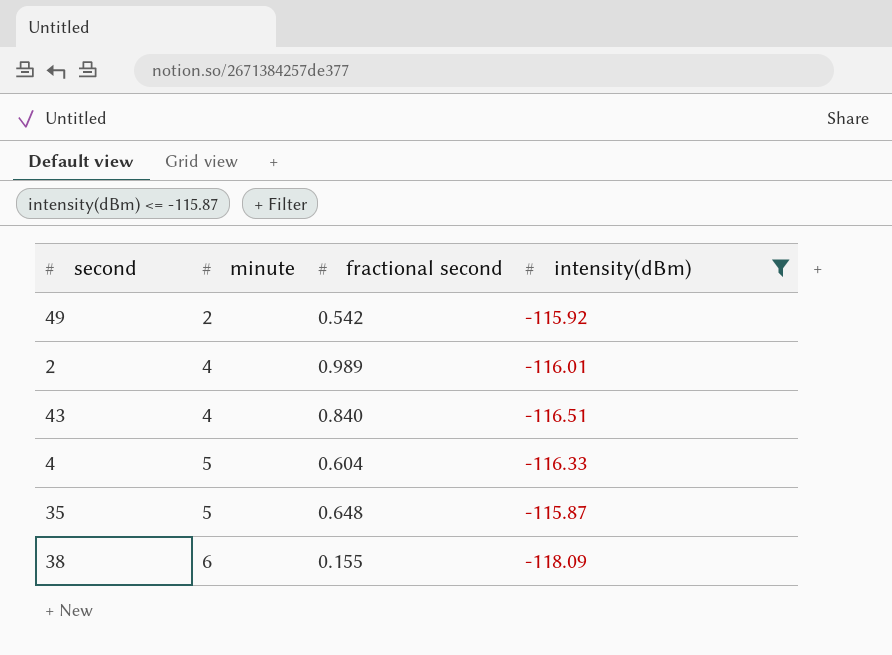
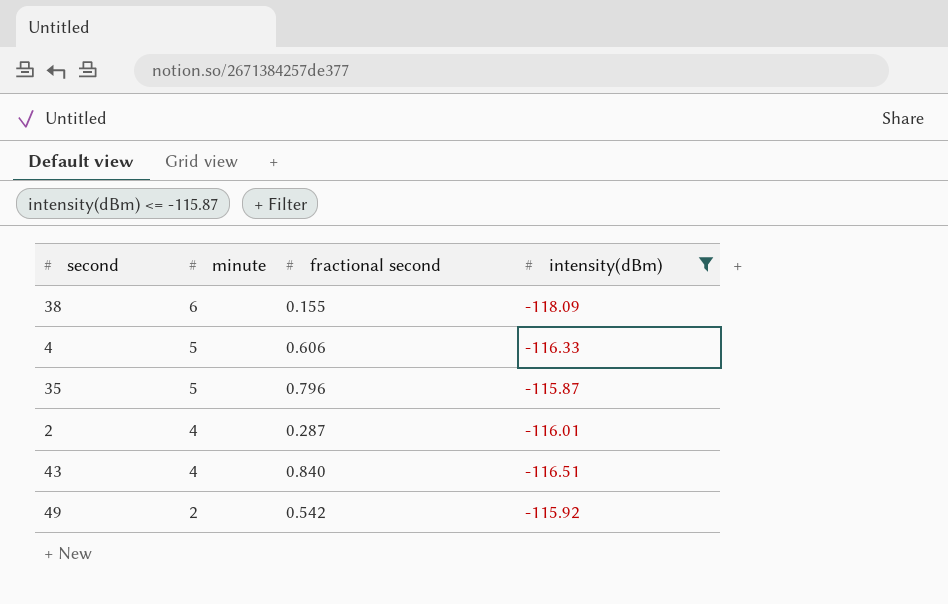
row order: minute ascending -> minute descending
4 | fractional second: 0.604 -> 0.606
35 | fractional second: 0.648 -> 0.796
2 | fractional second: 0.989 -> 0.287

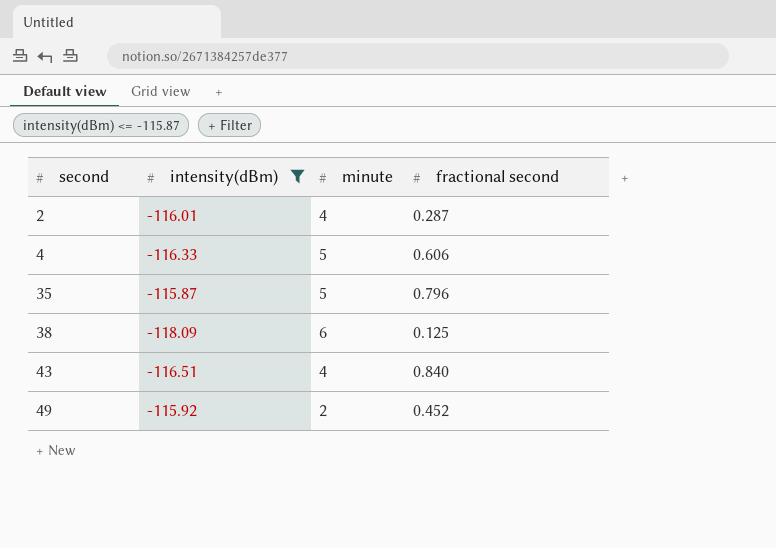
row order: minute descending -> second ascending
column intensity(dBm) | position: 4 -> 2
38 | fractional second: 0.155 -> 0.125
49 | fractional second: 0.542 -> 0.452

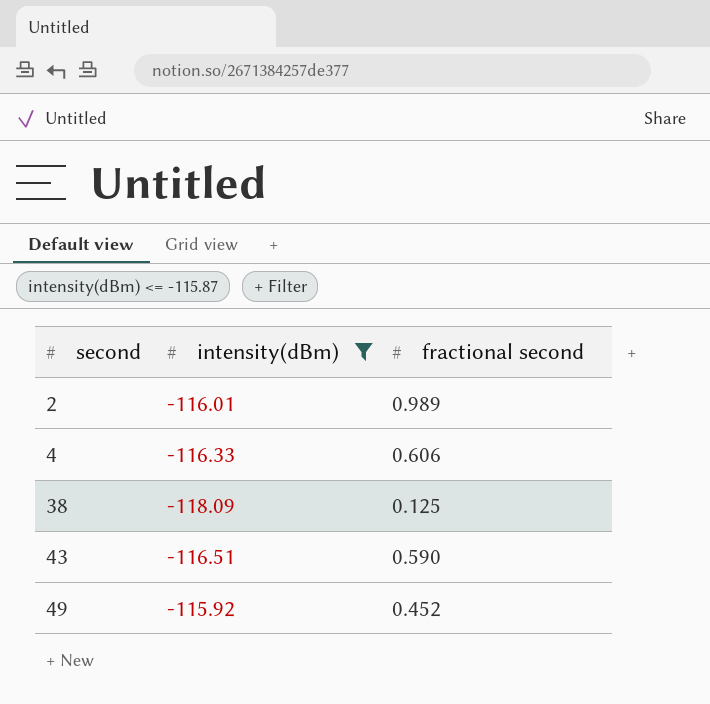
column minute | position: 3 -> none
row 35: -115.87 | 5 | 0.796 -> none
2 | fractional second: 0.287 -> 0.989
43 | fractional second: 0.840 -> 0.590

